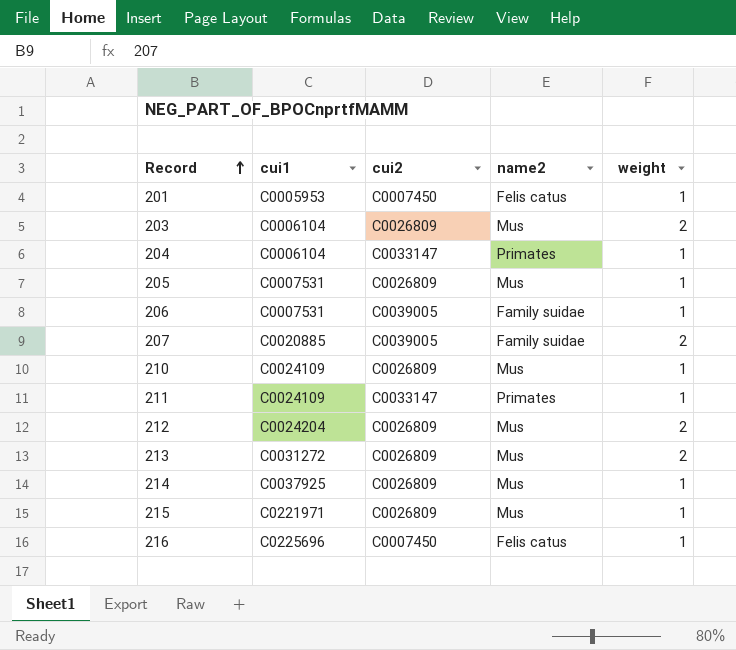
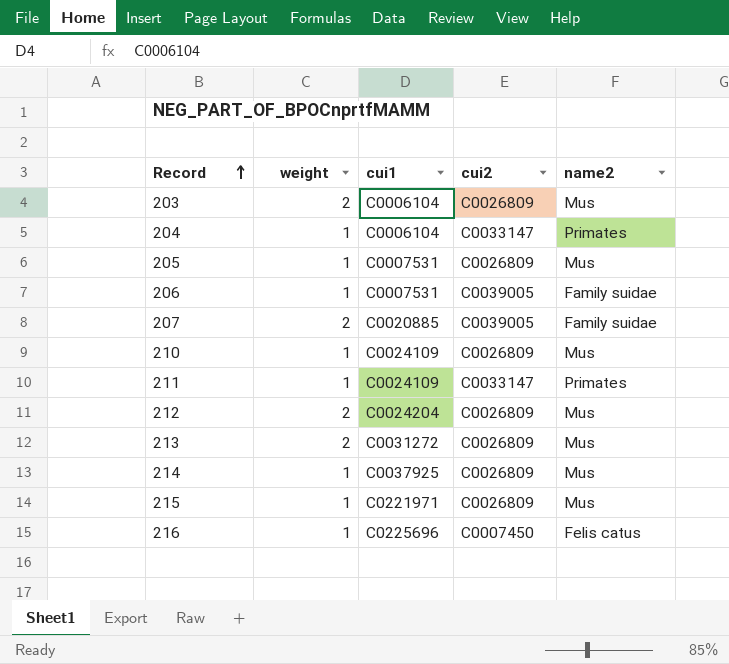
column weight | position: 5 -> 2
row 201: C0005953 | C0007450 | Felis catus | 1 -> none

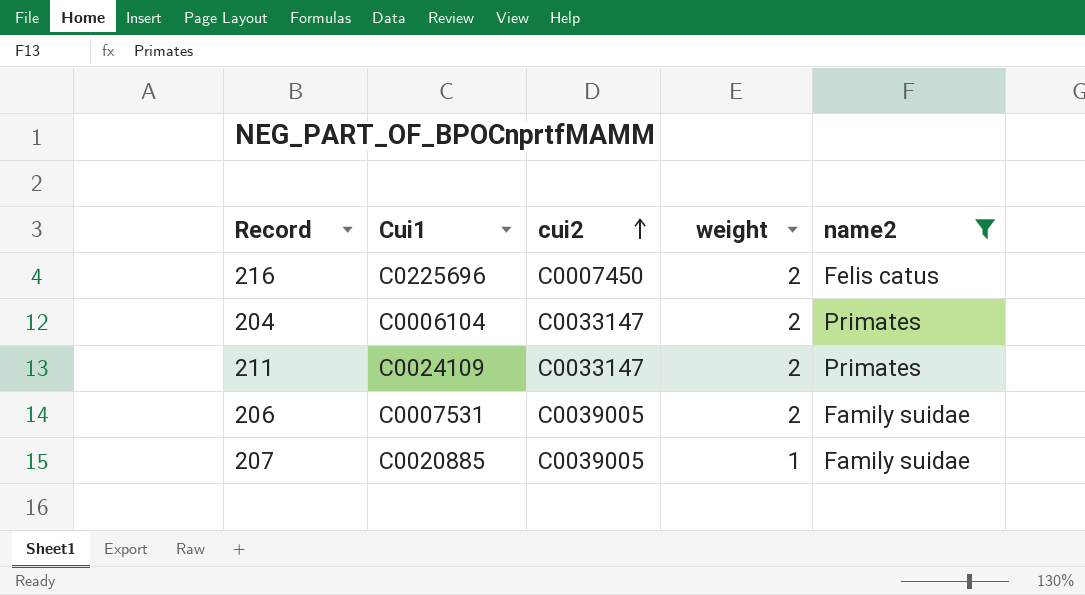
filter: none -> name2 != Mus
row order: Record ascending -> cui2 ascending
column name: cui1 -> Cui1
column weight | position: 2 -> 4
216 | weight: 1 -> 2
204 | weight: 1 -> 2
211 | weight: 1 -> 2
206 | weight: 1 -> 2
207 | weight: 2 -> 1

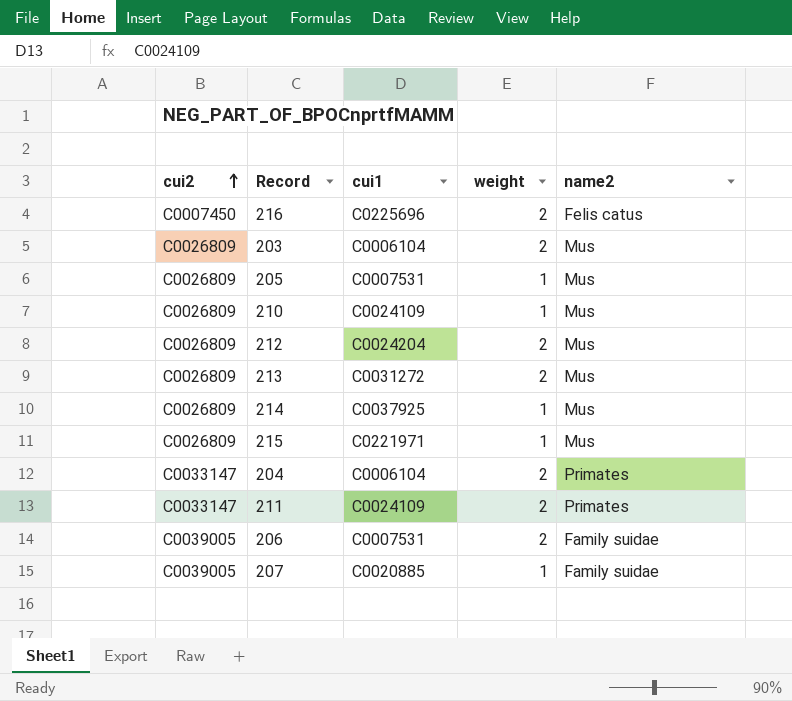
filter: name2 != Mus -> none
column cui2 | position: 3 -> 1
column name: Cui1 -> cui1

